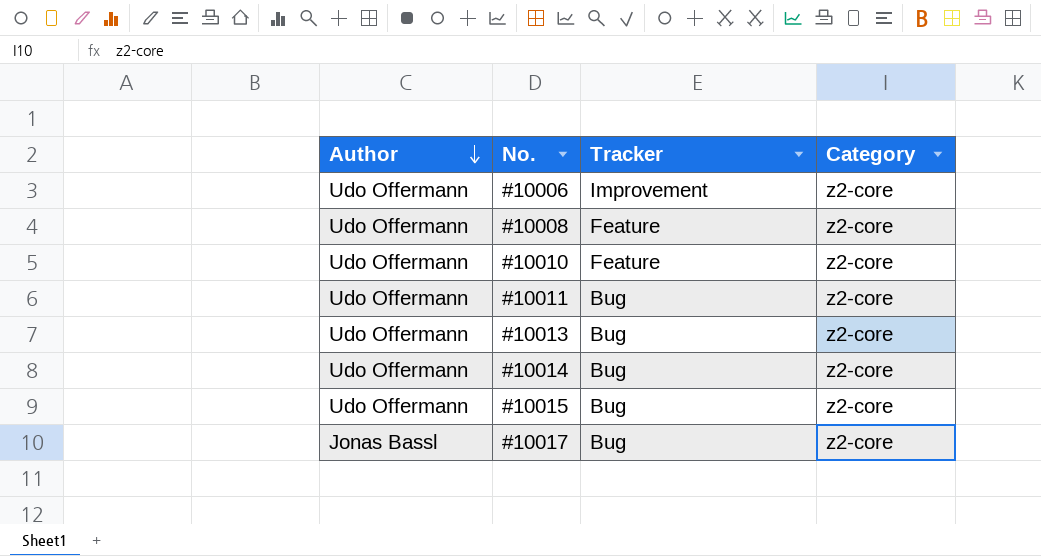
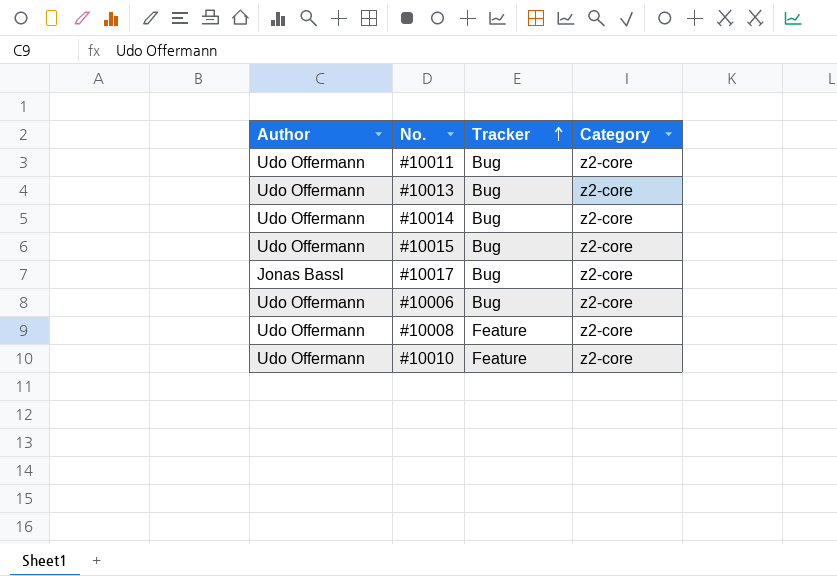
row order: Author descending -> Tracker ascending
#10006 | Tracker: Improvement -> Bug

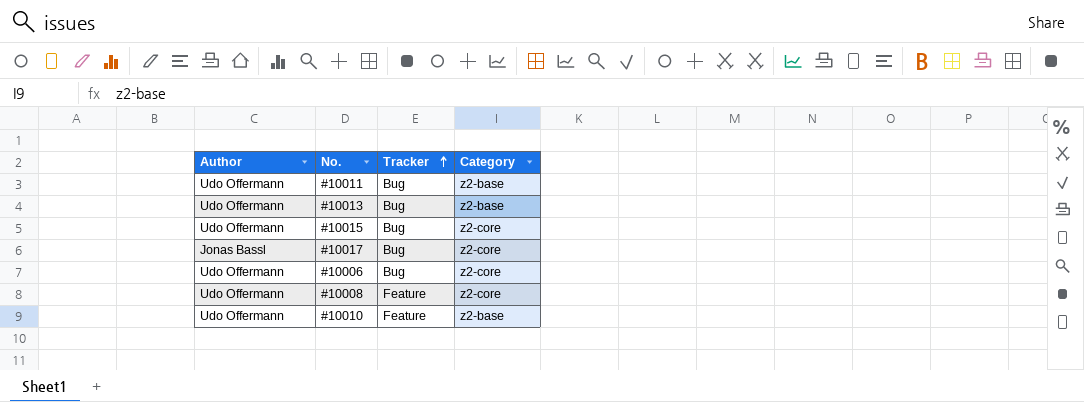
row #10014: Udo Offermann | Bug | z2-core -> none
#10011 | Category: z2-core -> z2-base
#10013 | Category: z2-core -> z2-base
#10010 | Category: z2-core -> z2-base

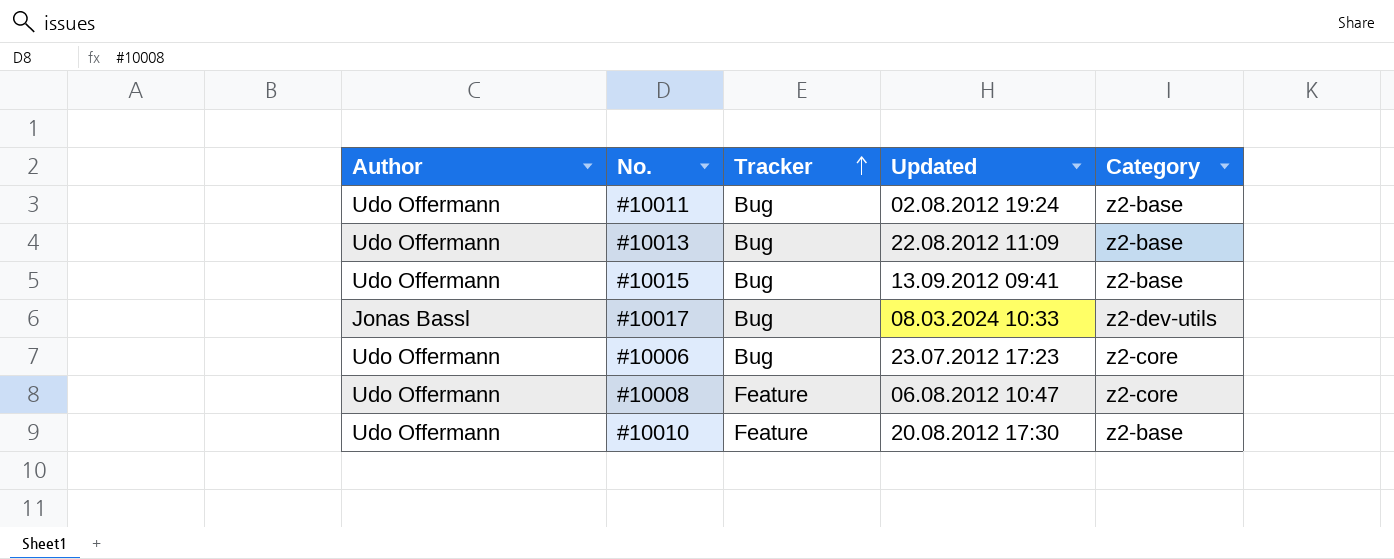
column Updated | position: none -> 4
#10015 | Category: z2-core -> z2-base
#10017 | Category: z2-core -> z2-dev-utils

